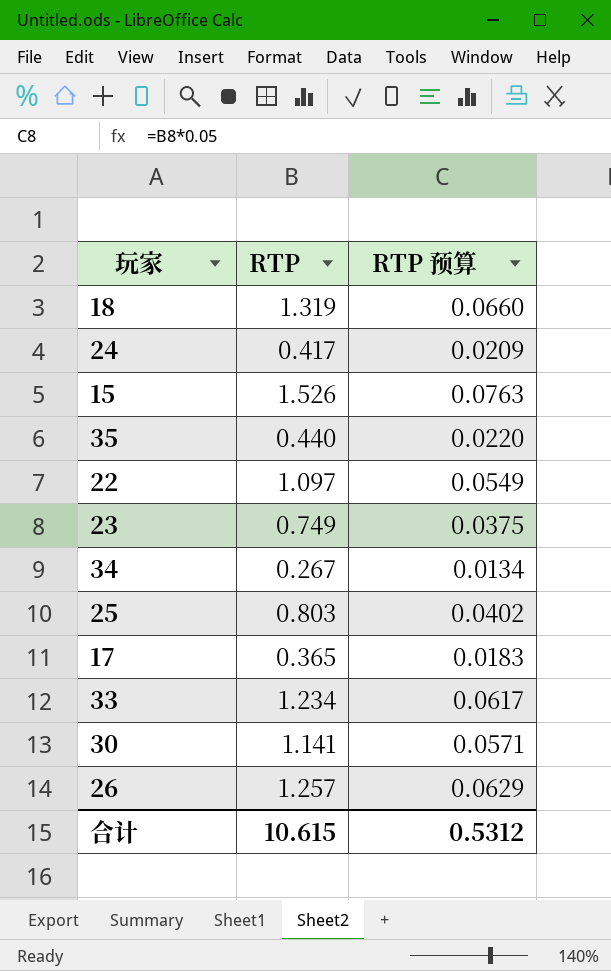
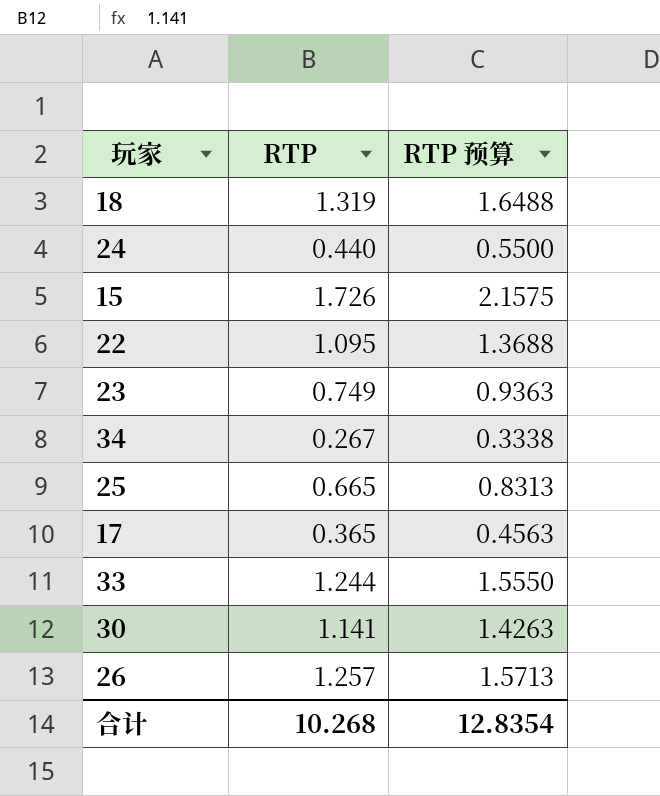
column RTP 预算 | formula: [RTP] * 0.05 -> [RTP] * 1.25
row 35: 0.440 | 0.0220 -> none
24 | RTP: 0.417 -> 0.440
15 | RTP: 1.526 -> 1.726
22 | RTP: 1.097 -> 1.095
25 | RTP: 0.803 -> 0.665
33 | RTP: 1.234 -> 1.244
合计 | RTP: 10.615 -> 10.268
合计 | RTP 预算: 0.5312 -> 12.8354

